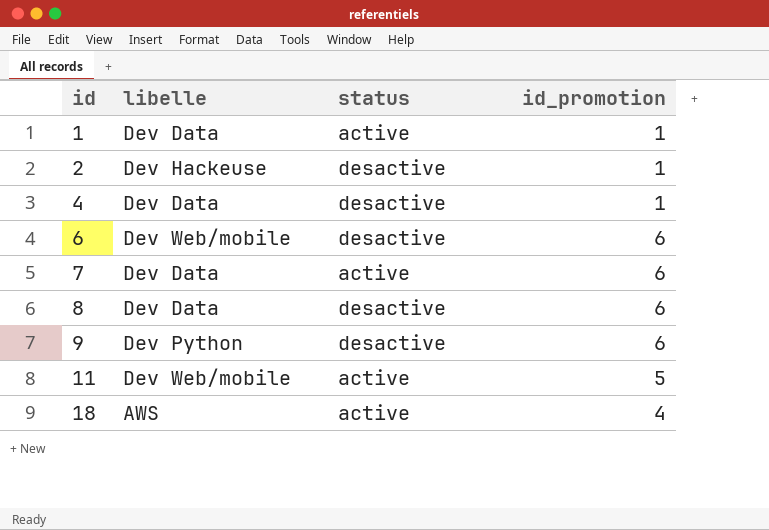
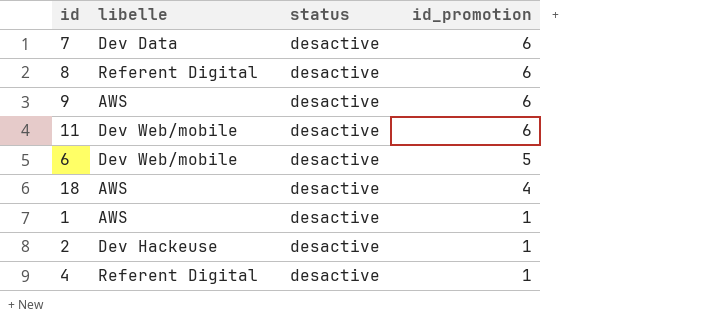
row order: id ascending -> id_promotion descending
7 | status: active -> desactive
8 | libelle: Dev Data -> Referent Digital
9 | libelle: Dev Python -> AWS
11 | status: active -> desactive
11 | id_promotion: 5 -> 6
6 | id_promotion: 6 -> 5
18 | status: active -> desactive
1 | libelle: Dev Data -> AWS
1 | status: active -> desactive
4 | libelle: Dev Data -> Referent Digital

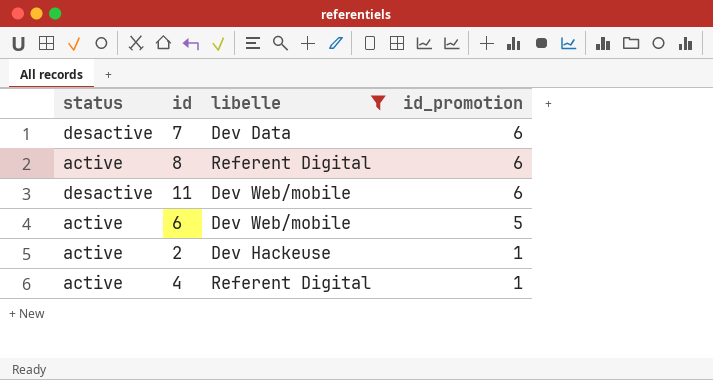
filter: none -> libelle != AWS
column status | position: 3 -> 1
8 | status: desactive -> active
6 | status: desactive -> active
2 | status: desactive -> active
4 | status: desactive -> active

